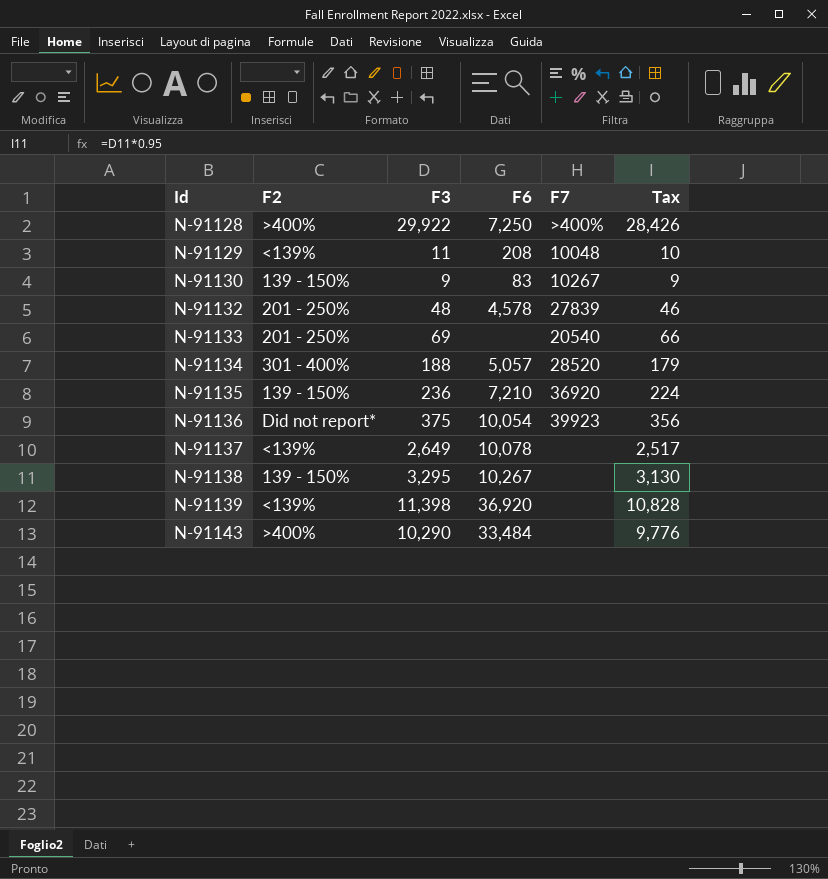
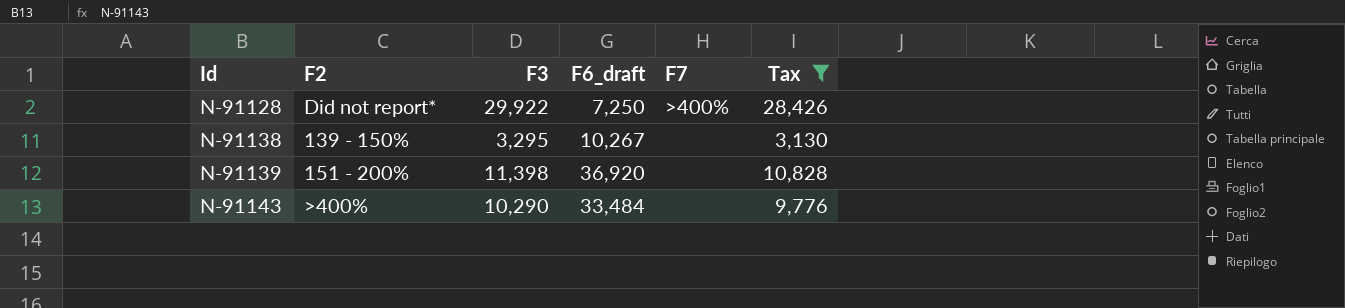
filter: none -> Tax >= 3,130
column name: F6 -> F6_draft
N-91128 | F2: >400% -> Did not report*
N-91139 | F2: <139% -> 151 - 200%

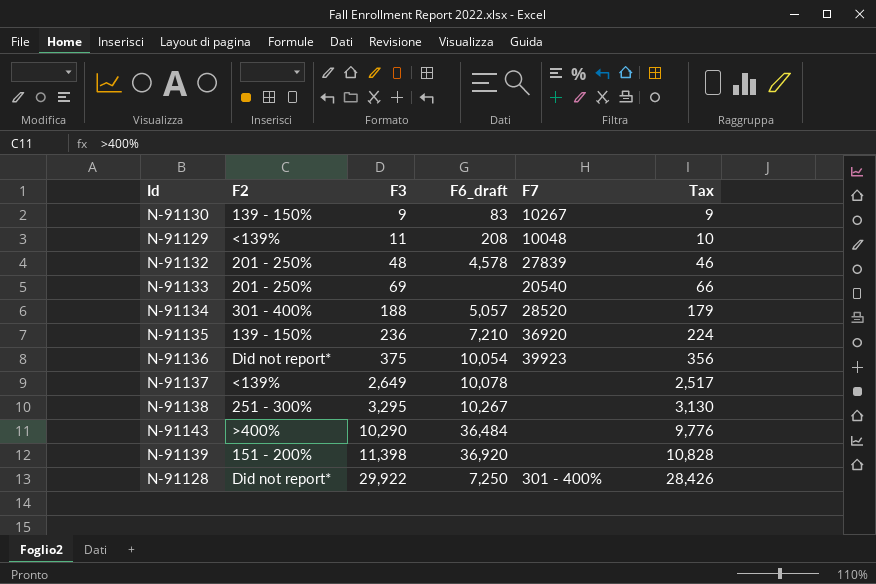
filter: Tax >= 3,130 -> none
row order: Id ascending -> F3 ascending
N-91138 | F2: 139 - 150% -> 251 - 300%
N-91143 | F6_draft: 33,484 -> 36,484
N-91128 | F7: >400% -> 301 - 400%

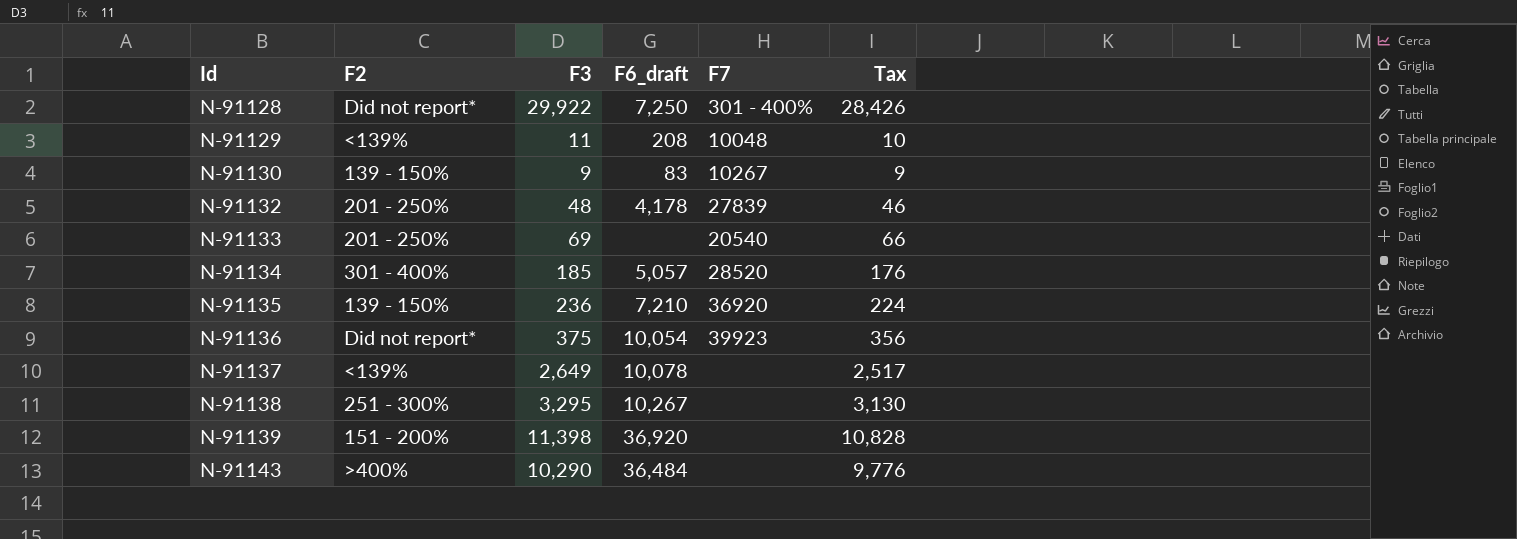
row order: F3 ascending -> Id ascending
N-91132 | F6_draft: 4,578 -> 4,178
N-91134 | F3: 188 -> 185
N-91134 | Tax: 179 -> 176

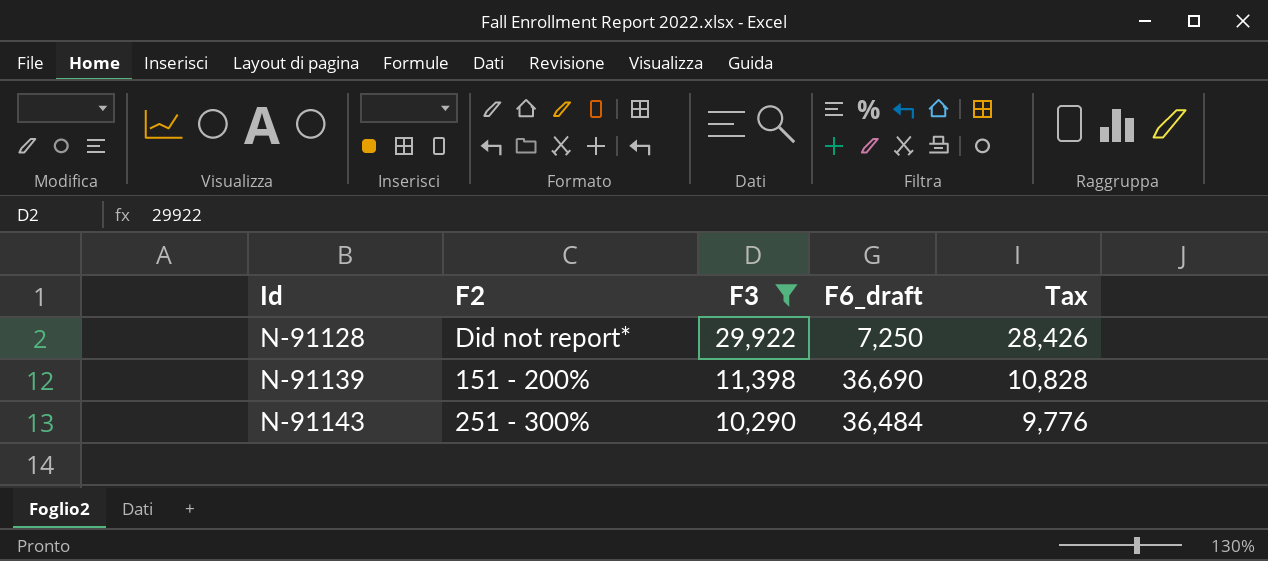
filter: none -> F3 >= 10,290
column F7 | position: 5 -> none
N-91139 | F6_draft: 36,920 -> 36,690
N-91143 | F2: >400% -> 251 - 300%

